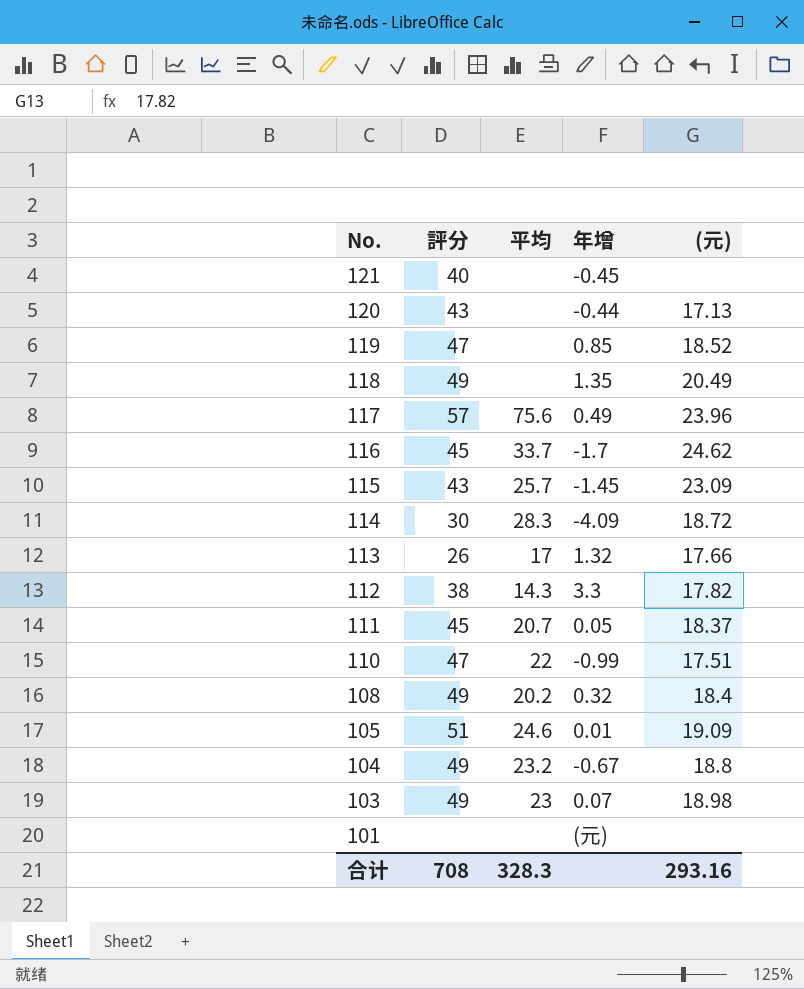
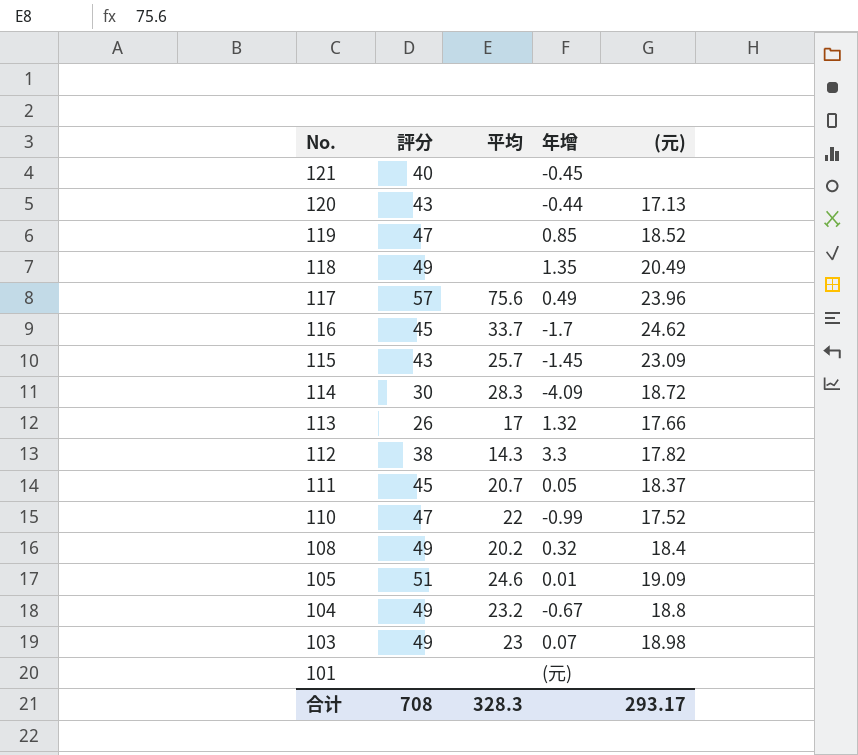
110 | (元): 17.51 -> 17.52
合计 | (元): 293.16 -> 293.17

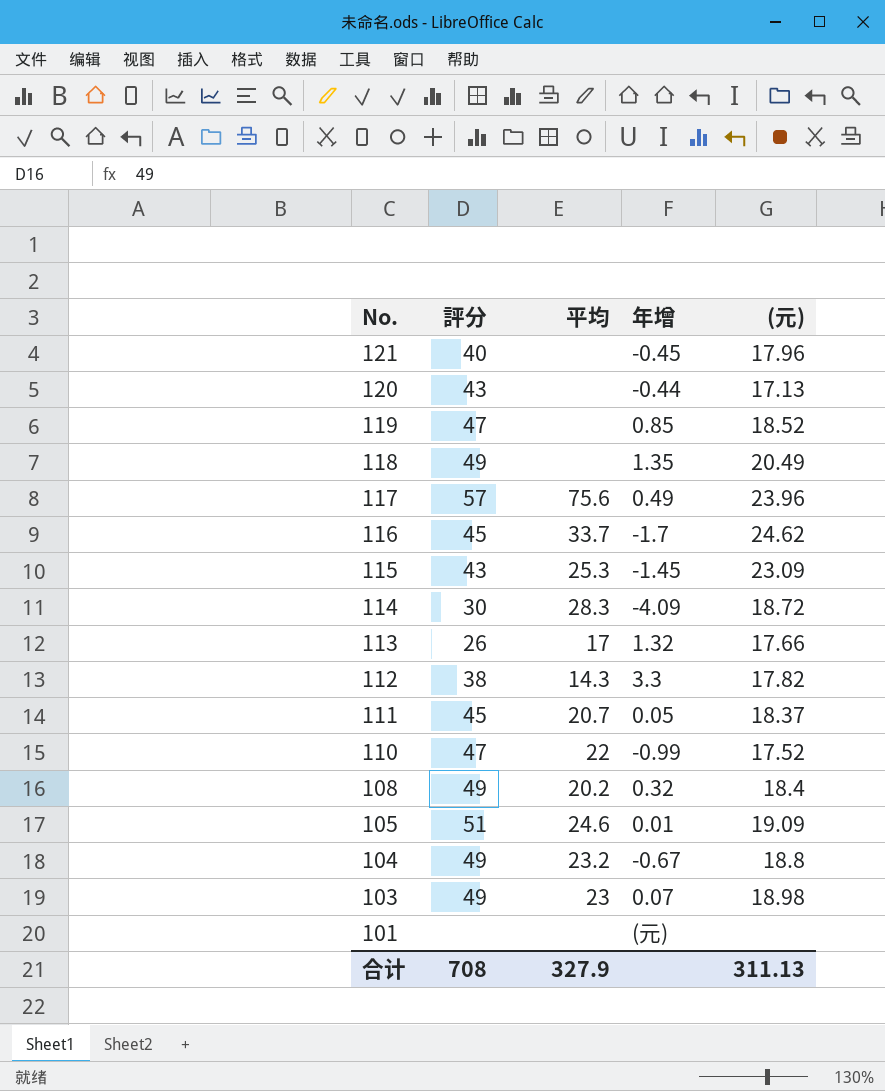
121 | (元): none -> 17.96
115 | 平均: 25.7 -> 25.3
合计 | 平均: 328.3 -> 327.9
合计 | (元): 293.17 -> 311.13

